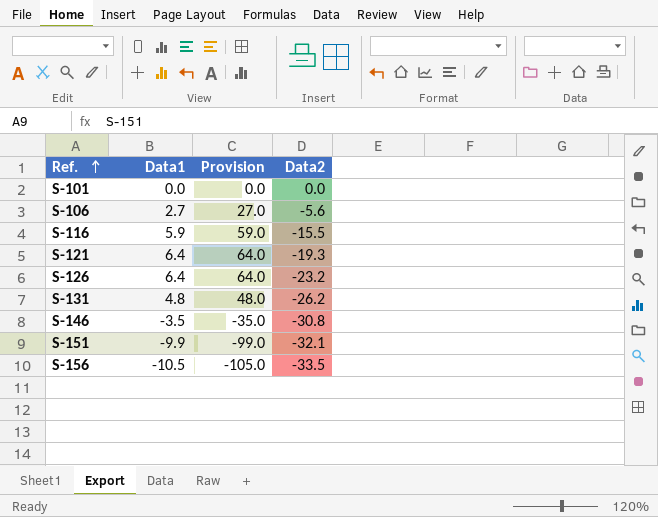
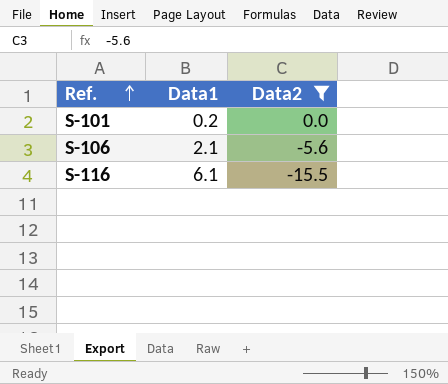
filter: none -> Data2 >= -15.5
column Provision | formula: [Data1] * 10 -> none
S-101 | Data1: 0.0 -> 0.2
S-106 | Data1: 2.7 -> 2.1
S-116 | Data1: 5.9 -> 6.1

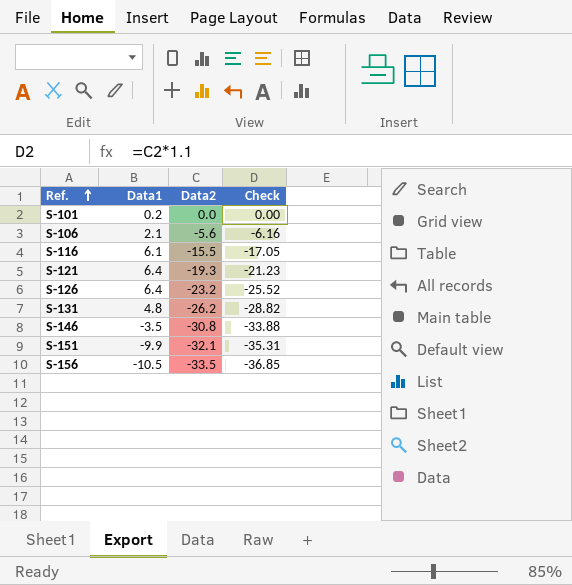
filter: Data2 >= -15.5 -> none
column Check | formula: none -> [Data2] * 1.1

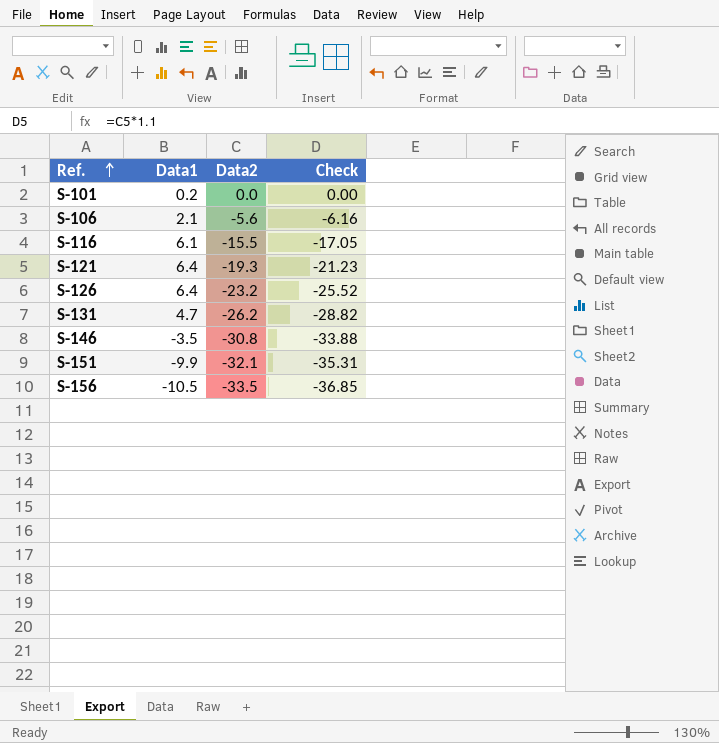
S-131 | Data1: 4.8 -> 4.7

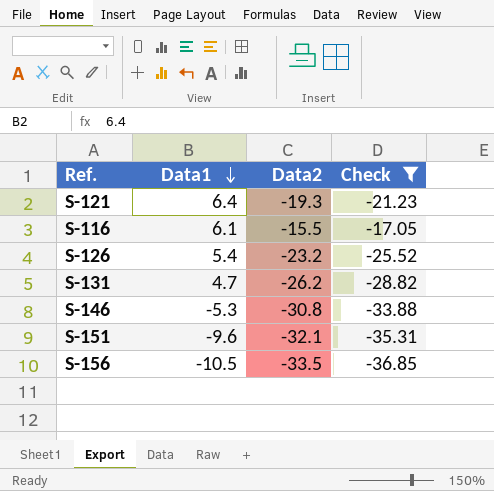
filter: none -> Check <= -17.05
row order: Ref. ascending -> Data1 descending
S-126 | Data1: 6.4 -> 5.4
S-146 | Data1: -3.5 -> -5.3
S-151 | Data1: -9.9 -> -9.6

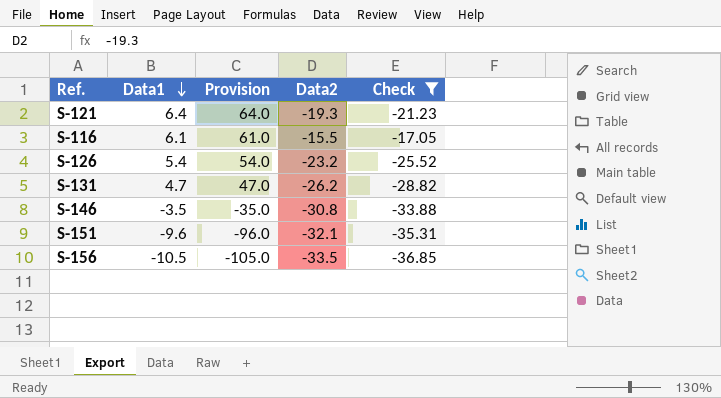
column Provision | formula: none -> [Data1] * 10
S-146 | Data1: -5.3 -> -3.5

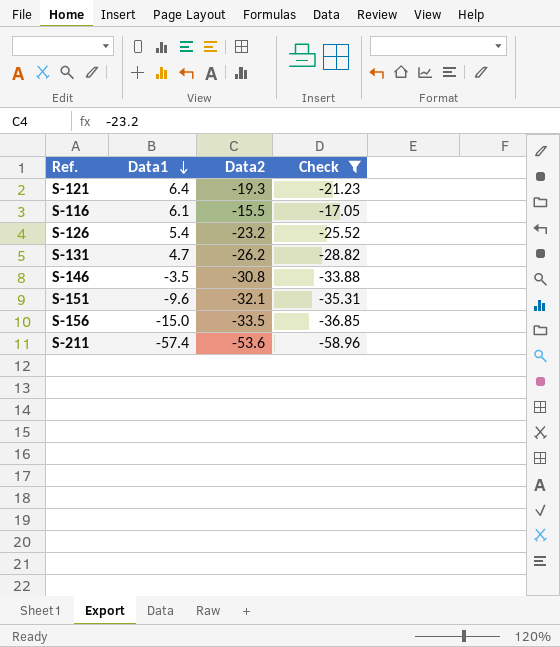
column Provision | formula: [Data1] * 10 -> none
S-156 | Data1: -10.5 -> -15.0
row S-211: none -> -57.4 | -53.6 | -58.96

